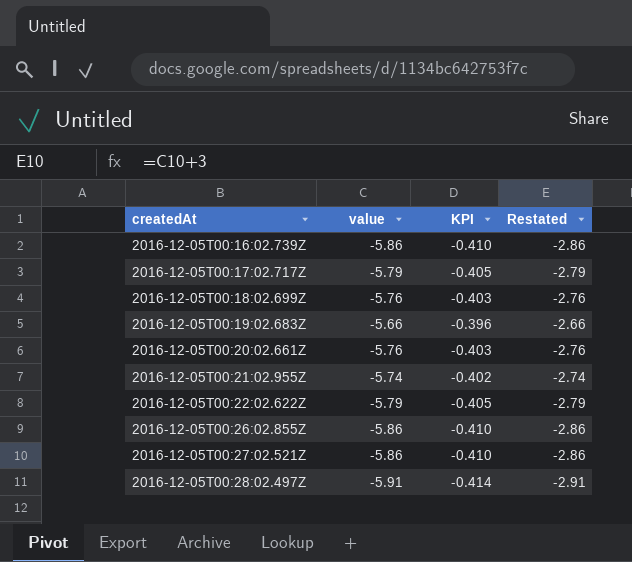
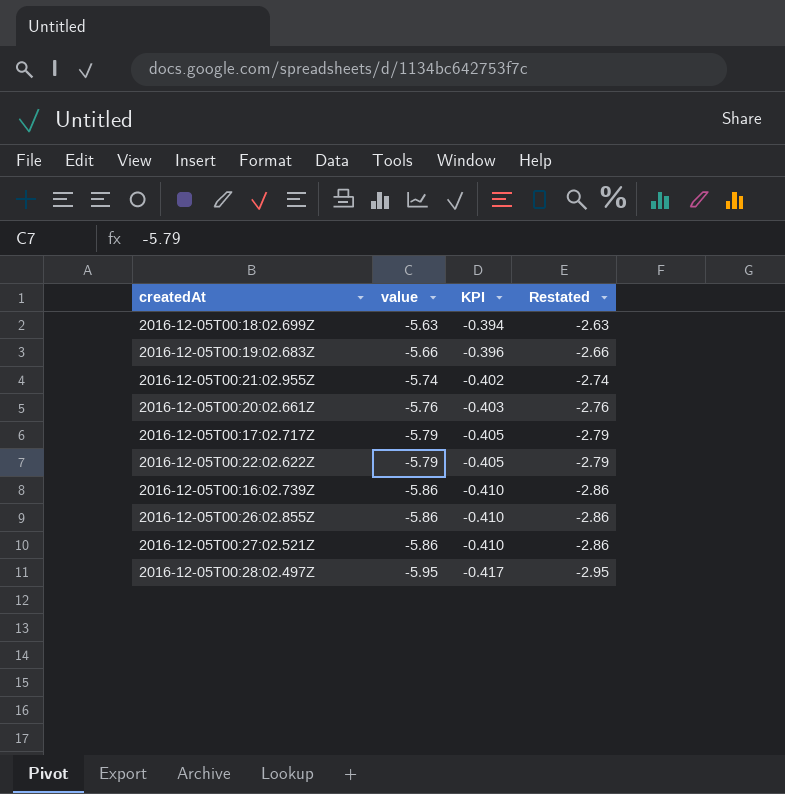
row order: createdAt ascending -> value descending
2016-12-05T00:18:02.699Z | value: -5.76 -> -5.63
2016-12-05T00:18:02.699Z | KPI: -0.403 -> -0.394
2016-12-05T00:18:02.699Z | Restated: -2.76 -> -2.63
2016-12-05T00:28:02.497Z | value: -5.91 -> -5.95
2016-12-05T00:28:02.497Z | KPI: -0.414 -> -0.417
2016-12-05T00:28:02.497Z | Restated: -2.91 -> -2.95

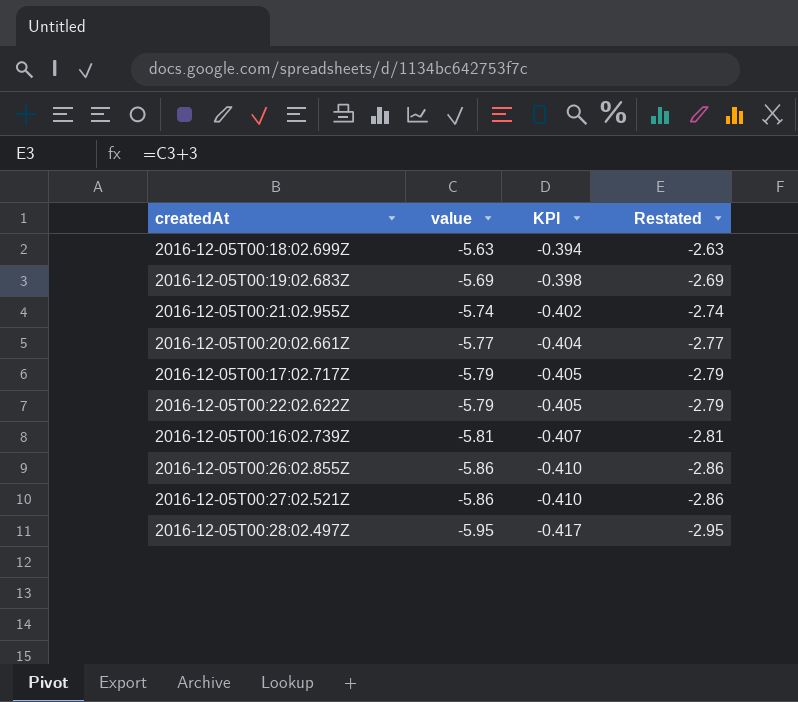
2016-12-05T00:19:02.683Z | value: -5.66 -> -5.69
2016-12-05T00:19:02.683Z | KPI: -0.396 -> -0.398
2016-12-05T00:19:02.683Z | Restated: -2.66 -> -2.69
2016-12-05T00:20:02.661Z | value: -5.76 -> -5.77
2016-12-05T00:20:02.661Z | KPI: -0.403 -> -0.404
2016-12-05T00:20:02.661Z | Restated: -2.76 -> -2.77
2016-12-05T00:16:02.739Z | value: -5.86 -> -5.81
2016-12-05T00:16:02.739Z | KPI: -0.410 -> -0.407
2016-12-05T00:16:02.739Z | Restated: -2.86 -> -2.81

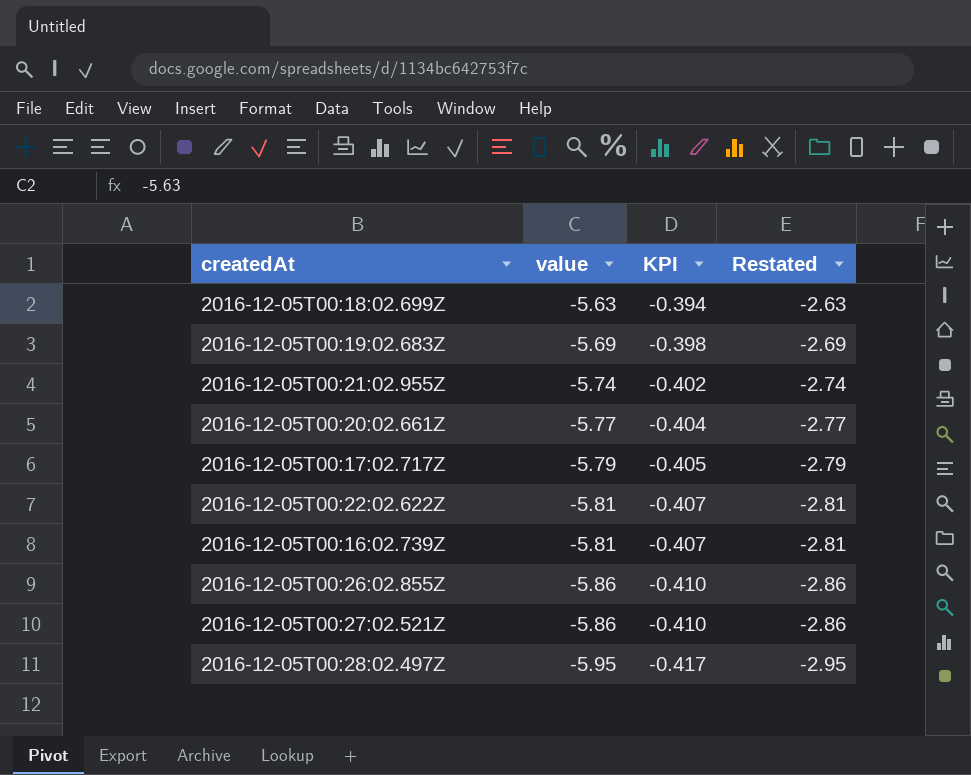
2016-12-05T00:22:02.622Z | value: -5.79 -> -5.81
2016-12-05T00:22:02.622Z | KPI: -0.405 -> -0.407
2016-12-05T00:22:02.622Z | Restated: -2.79 -> -2.81

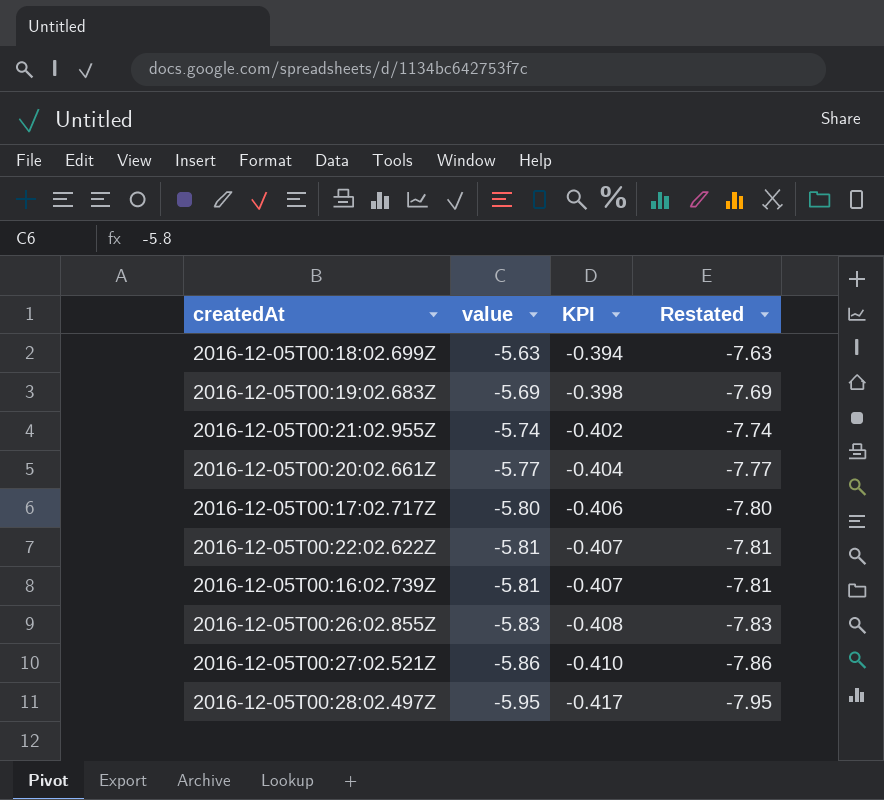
column Restated | formula: [value] + 3 -> [value] - 2
2016-12-05T00:17:02.717Z | value: -5.79 -> -5.80
2016-12-05T00:17:02.717Z | KPI: -0.405 -> -0.406
2016-12-05T00:26:02.855Z | value: -5.86 -> -5.83
2016-12-05T00:26:02.855Z | KPI: -0.410 -> -0.408

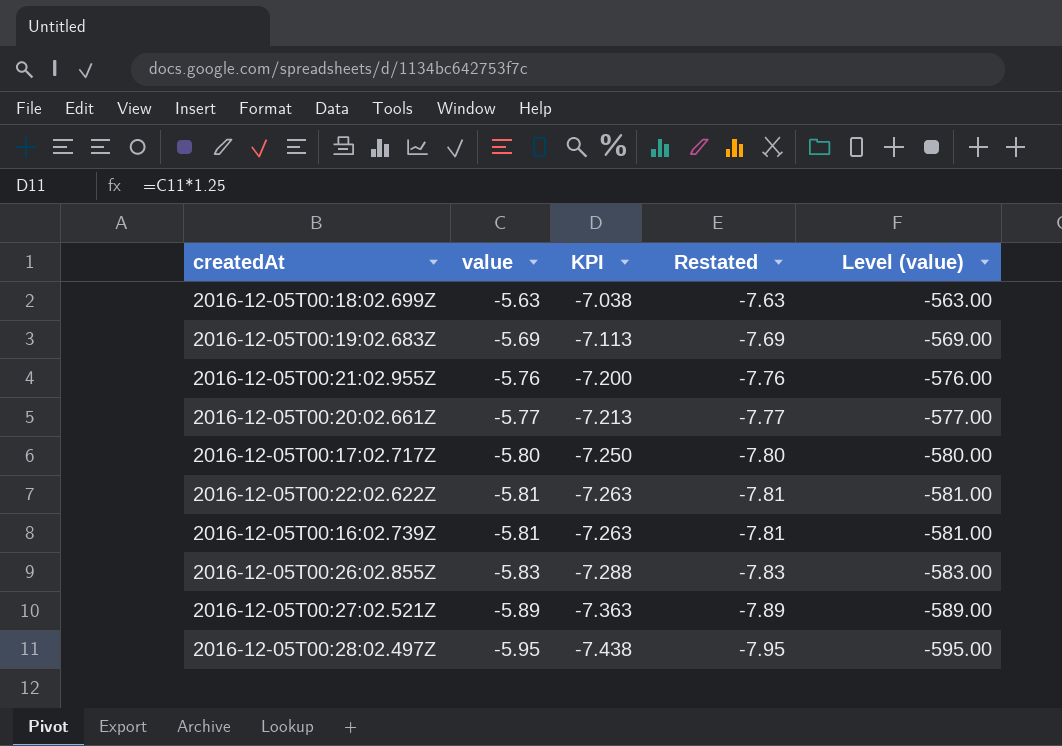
column KPI | formula: [value] * 0.07 -> [value] * 1.25
column Level (value) | formula: none -> [value] * 100
2016-12-05T00:21:02.955Z | value: -5.74 -> -5.76
2016-12-05T00:21:02.955Z | Restated: -7.74 -> -7.76
2016-12-05T00:27:02.521Z | value: -5.86 -> -5.89
2016-12-05T00:27:02.521Z | Restated: -7.86 -> -7.89

